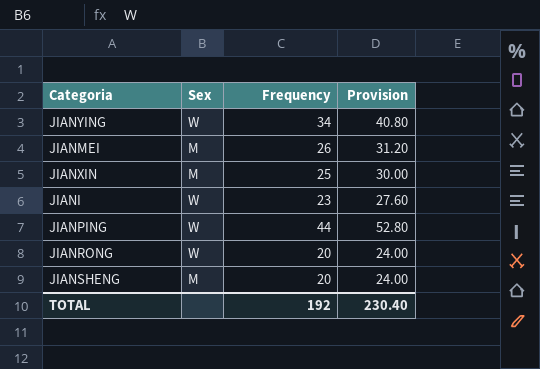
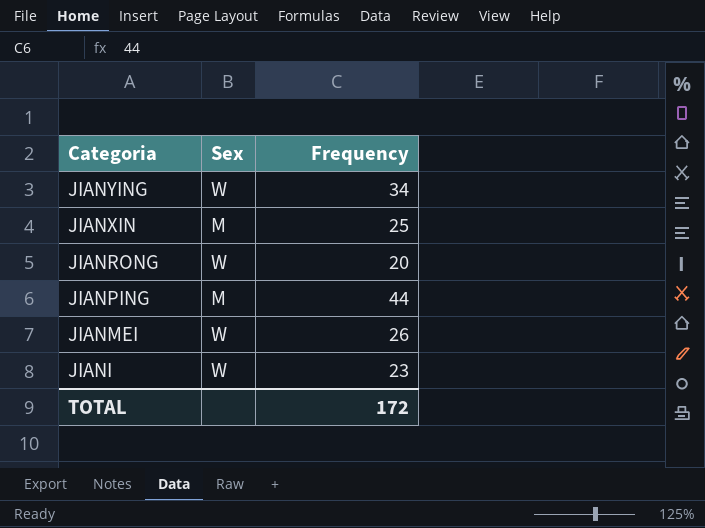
row order: none -> Categoria descending
column Provision | formula: [Frequency] * 1.2 -> none
row JIANSHENG: M | 20 | 24.00 -> none
JIANPING | Sex: W -> M
JIANMEI | Sex: M -> W
TOTAL | Frequency: 192 -> 172

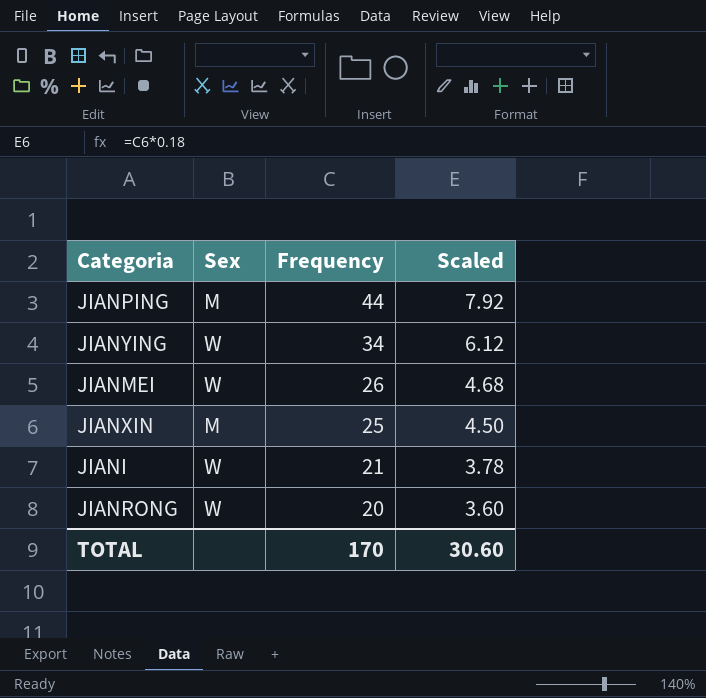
row order: Categoria descending -> Frequency descending
column Scaled | formula: none -> [Frequency] * 0.18
JIANI | Frequency: 23 -> 21
TOTAL | Frequency: 172 -> 170

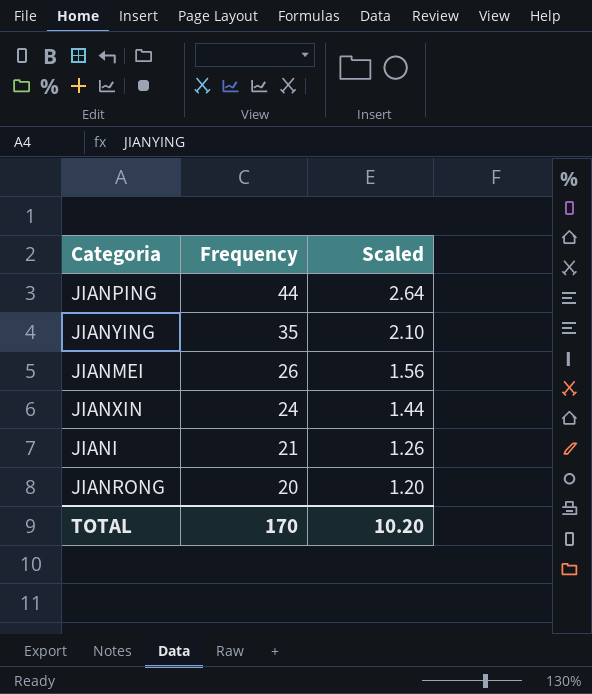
column Sex | position: 2 -> none
column Scaled | formula: [Frequency] * 0.18 -> [Frequency] * 0.06
JIANYING | Frequency: 34 -> 35
JIANXIN | Frequency: 25 -> 24
TOTAL | Scaled: 30.60 -> 10.20

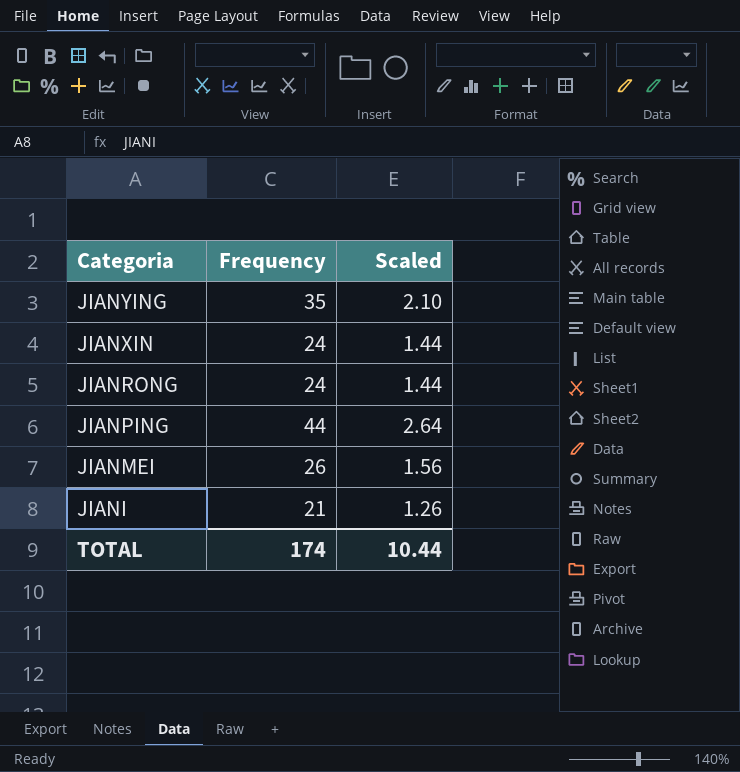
row order: Frequency descending -> Categoria descending
JIANRONG | Frequency: 20 -> 24
JIANRONG | Scaled: 1.20 -> 1.44
TOTAL | Frequency: 170 -> 174
TOTAL | Scaled: 10.20 -> 10.44

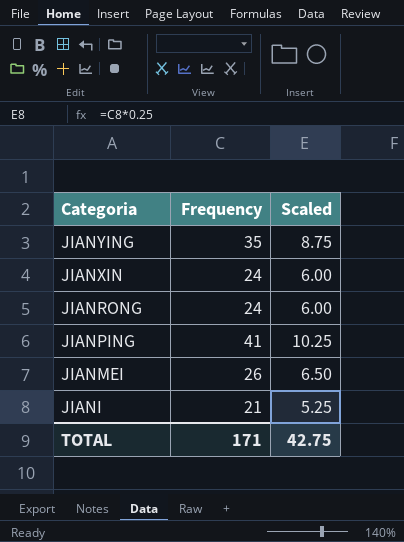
column Scaled | formula: [Frequency] * 0.06 -> [Frequency] * 0.25
JIANPING | Frequency: 44 -> 41
TOTAL | Frequency: 174 -> 171
TOTAL | Scaled: 10.44 -> 42.75

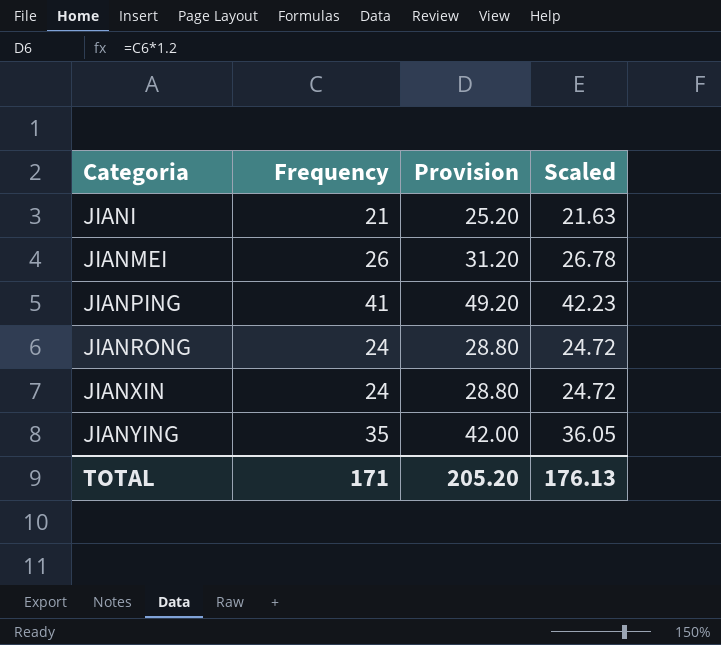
row order: Categoria descending -> Categoria ascending
column Provision | formula: none -> [Frequency] * 1.2
column Scaled | formula: [Frequency] * 0.25 -> [Frequency] * 1.03
TOTAL | Scaled: 42.75 -> 176.13

